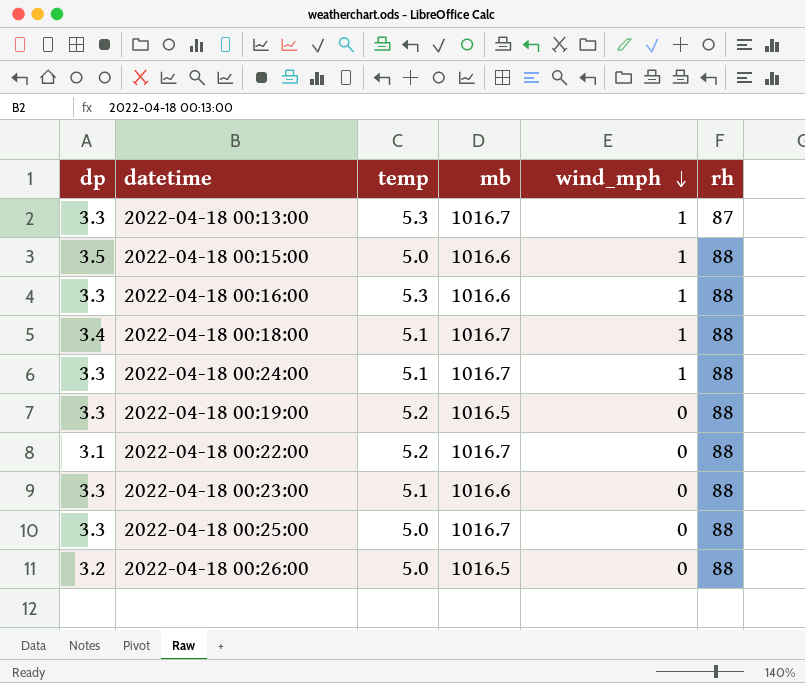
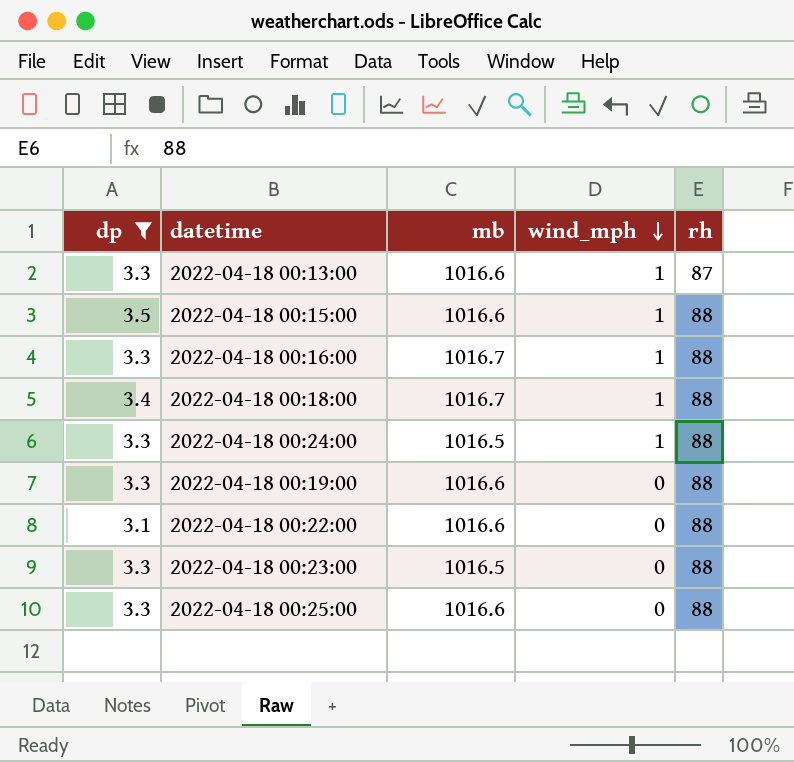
filter: none -> dp != 3.2
column temp | position: 3 -> none
2022-04-18 00:13:00 | mb: 1016.7 -> 1016.6
2022-04-18 00:16:00 | mb: 1016.6 -> 1016.7
2022-04-18 00:24:00 | mb: 1016.7 -> 1016.5
2022-04-18 00:19:00 | mb: 1016.5 -> 1016.6
2022-04-18 00:22:00 | mb: 1016.7 -> 1016.6
2022-04-18 00:23:00 | mb: 1016.6 -> 1016.5
2022-04-18 00:25:00 | mb: 1016.7 -> 1016.6

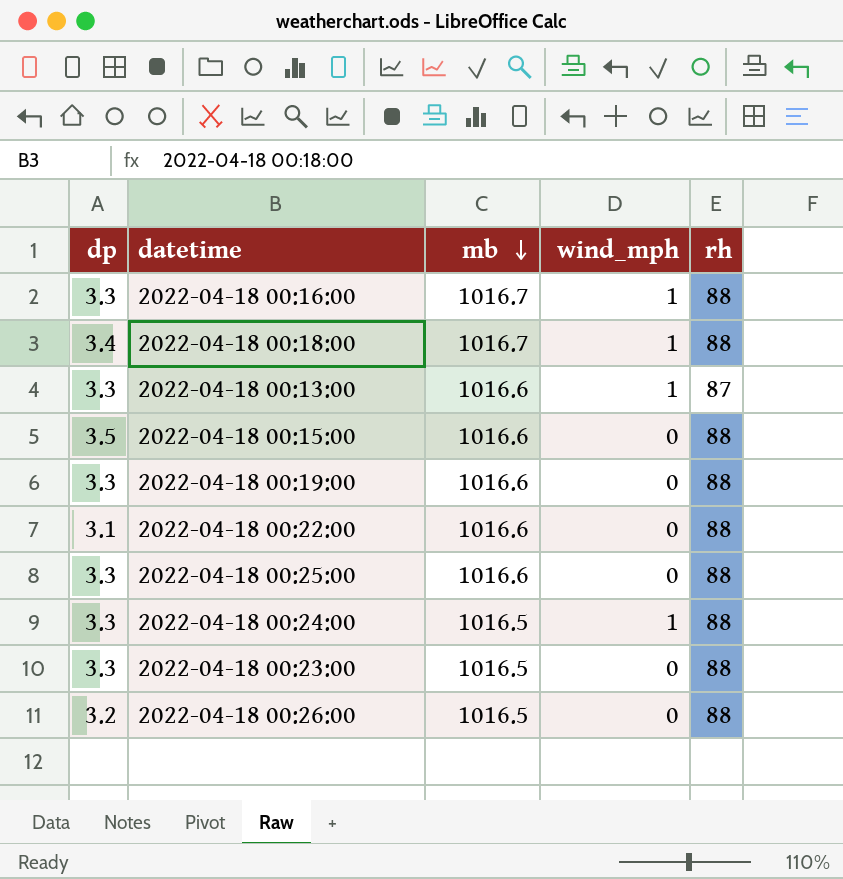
filter: dp != 3.2 -> none
row order: wind_mph descending -> mb descending
2022-04-18 00:15:00 | wind_mph: 1 -> 0

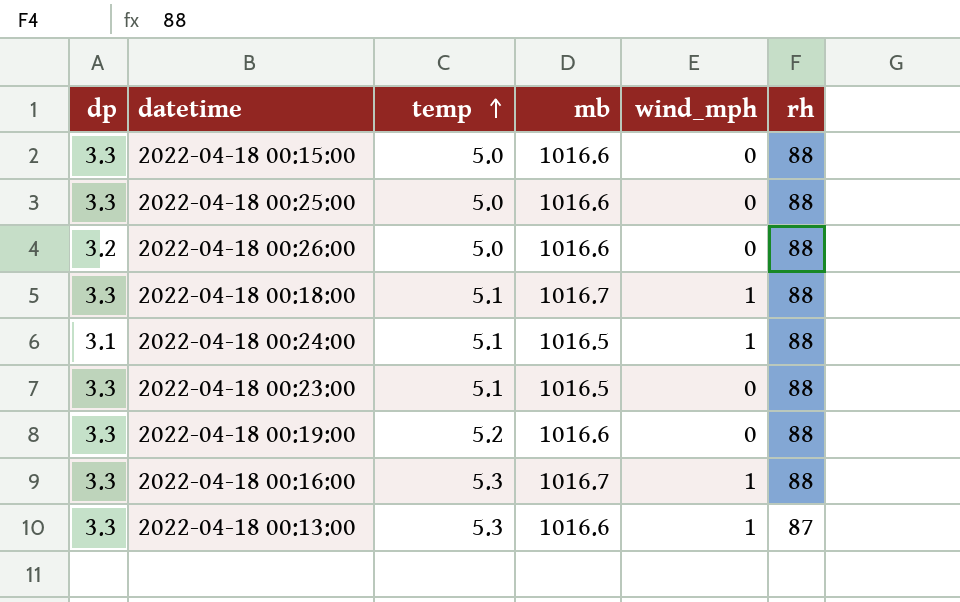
row order: mb descending -> temp ascending
column temp | position: none -> 3
row 2022-04-18 00:22:00: 3.1 | 1016.6 | 0 | 88 -> none
2022-04-18 00:15:00 | dp: 3.5 -> 3.3
2022-04-18 00:26:00 | mb: 1016.5 -> 1016.6
2022-04-18 00:18:00 | dp: 3.4 -> 3.3
2022-04-18 00:24:00 | dp: 3.3 -> 3.1

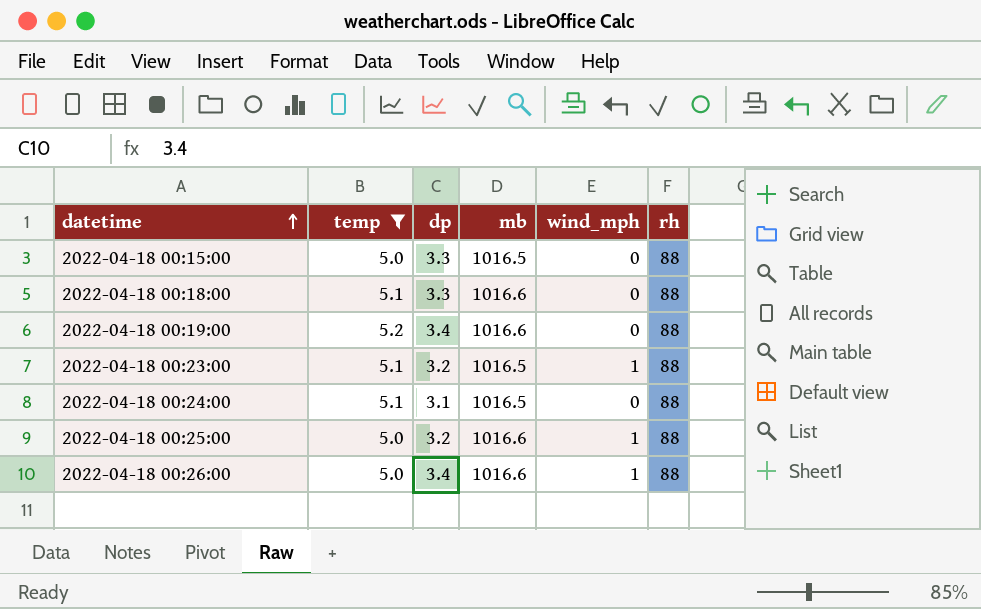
filter: none -> temp != 5.3
row order: temp ascending -> datetime ascending
column dp | position: 1 -> 3
2022-04-18 00:15:00 | mb: 1016.6 -> 1016.5
2022-04-18 00:18:00 | mb: 1016.7 -> 1016.6
2022-04-18 00:18:00 | wind_mph: 1 -> 0
2022-04-18 00:19:00 | dp: 3.3 -> 3.4
2022-04-18 00:23:00 | dp: 3.3 -> 3.2
2022-04-18 00:23:00 | wind_mph: 0 -> 1
2022-04-18 00:24:00 | wind_mph: 1 -> 0
2022-04-18 00:25:00 | dp: 3.3 -> 3.2
2022-04-18 00:25:00 | wind_mph: 0 -> 1
2022-04-18 00:26:00 | dp: 3.2 -> 3.4
2022-04-18 00:26:00 | wind_mph: 0 -> 1

